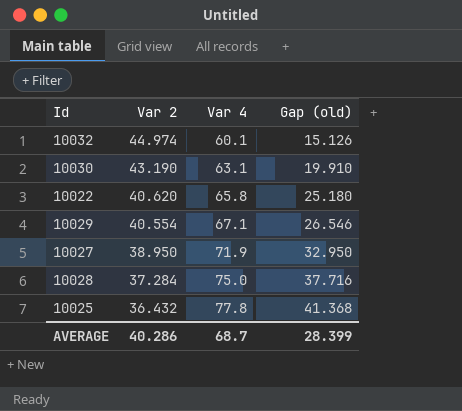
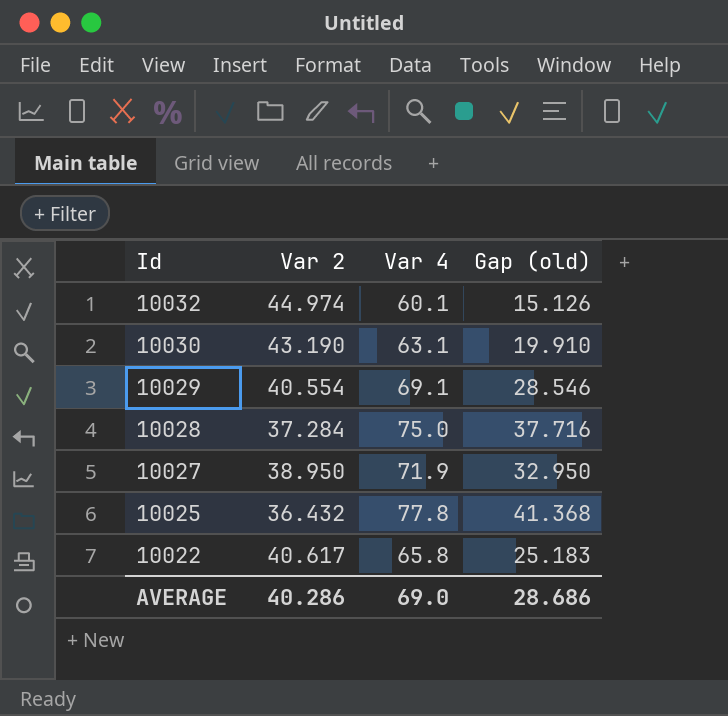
row order: Var 2 descending -> Id descending
10029 | Var 4: 67.1 -> 69.1
10029 | Gap (old): 26.546 -> 28.546
10022 | Var 2: 40.620 -> 40.617
10022 | Gap (old): 25.180 -> 25.183
AVERAGE | Var 4: 68.7 -> 69.0
AVERAGE | Gap (old): 28.399 -> 28.686

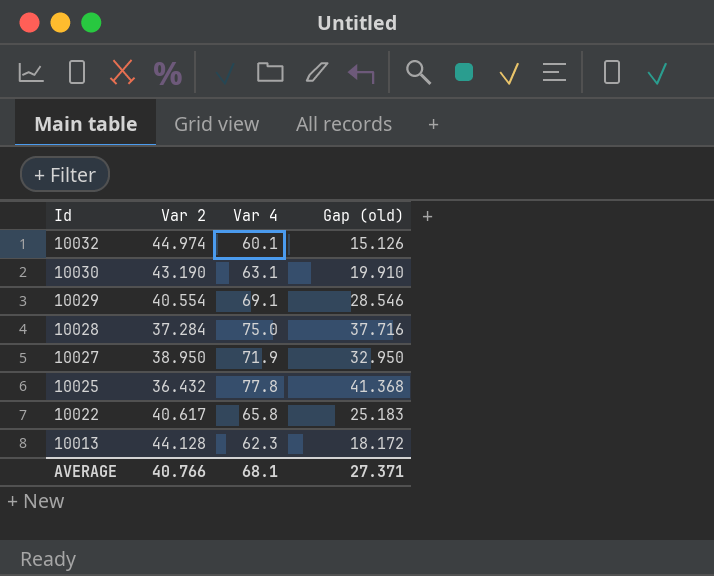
row 10013: none -> 44.128 | 62.3 | 18.172
AVERAGE | Var 2: 40.286 -> 40.766
AVERAGE | Var 4: 69.0 -> 68.1
AVERAGE | Gap (old): 28.686 -> 27.371

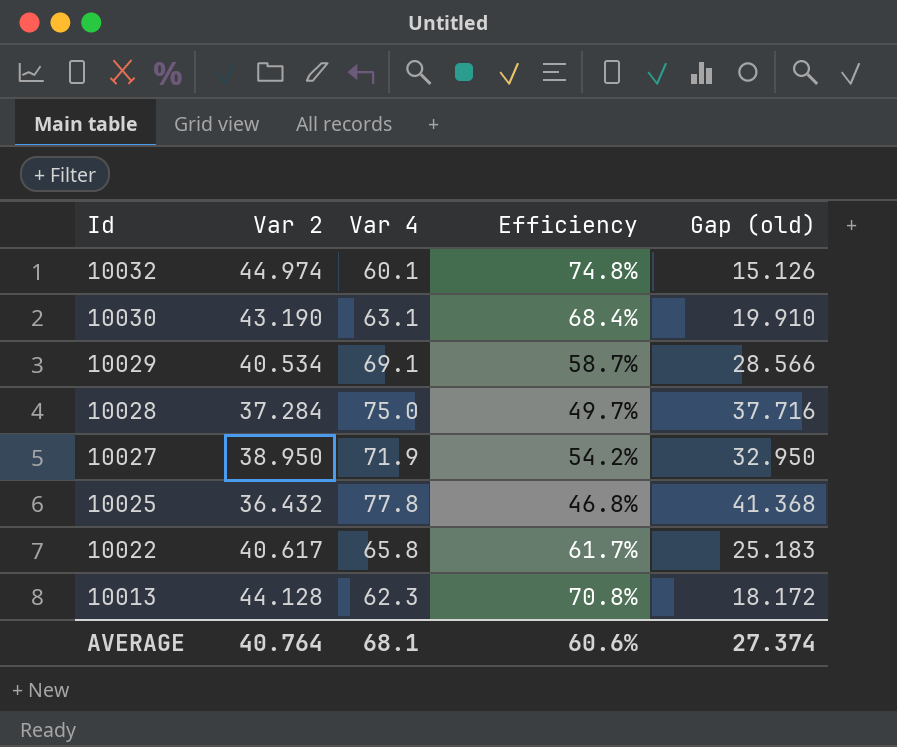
column Efficiency | formula: none -> [Var 2] / [Var 4]
10029 | Var 2: 40.554 -> 40.534
10029 | Gap (old): 28.546 -> 28.566
AVERAGE | Var 2: 40.766 -> 40.764
AVERAGE | Gap (old): 27.371 -> 27.374

